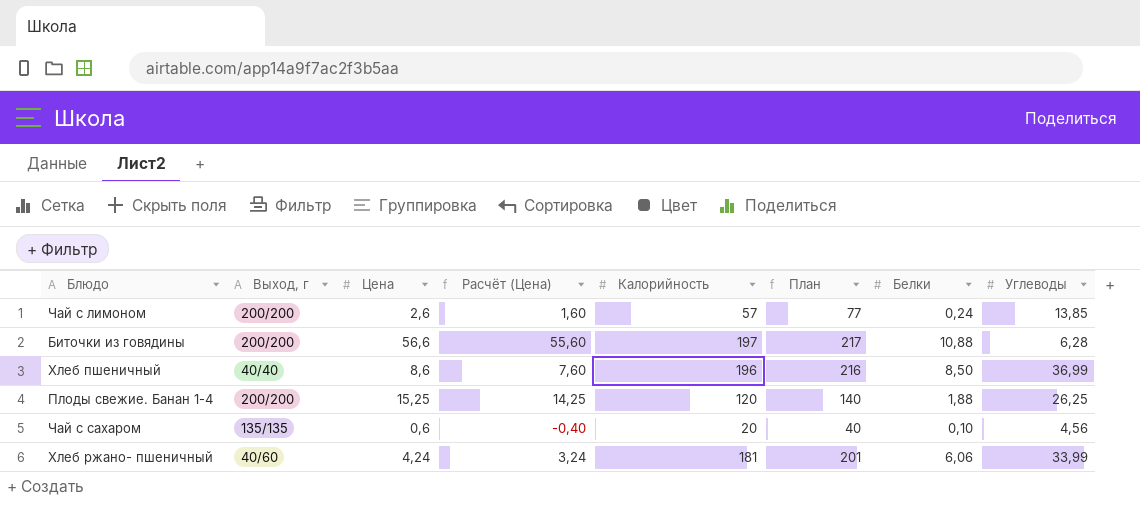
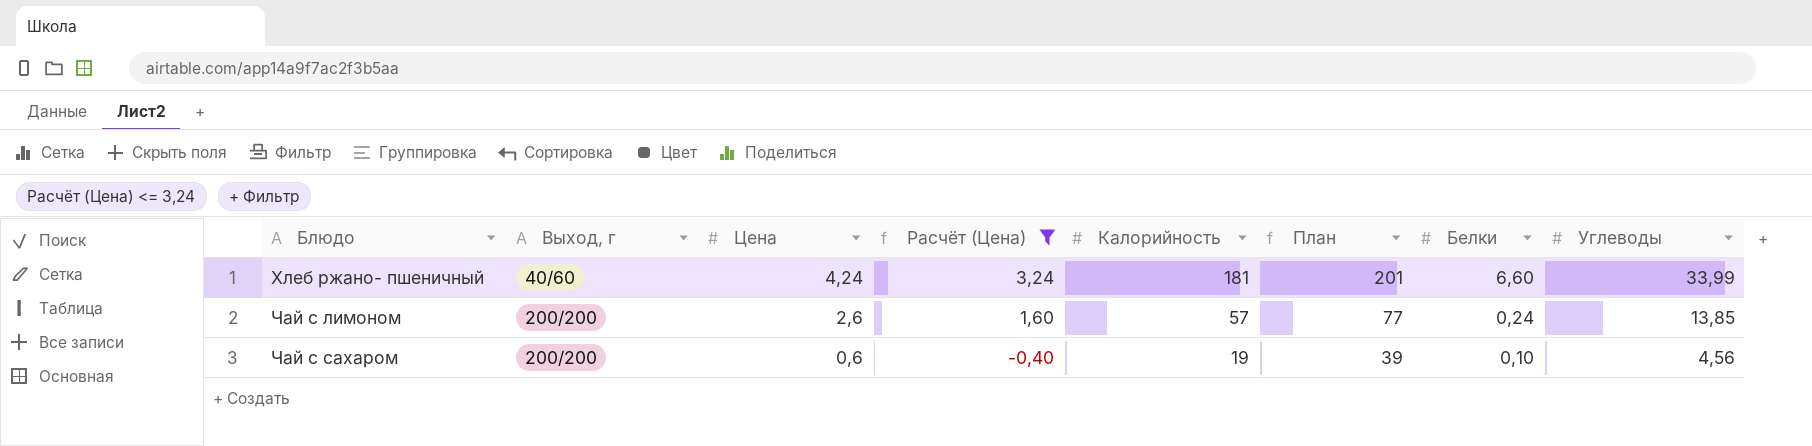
filter: none -> Расчёт (Цена) <= 3,24
row order: none -> Блюдо ascending
Хлеб ржано- пшеничный | Белки: 6,06 -> 6,60
Чай с сахаром | Выход, г: 135/135 -> 200/200
Чай с сахаром | Калорийность: 20 -> 19
Чай с сахаром | План: 40 -> 39

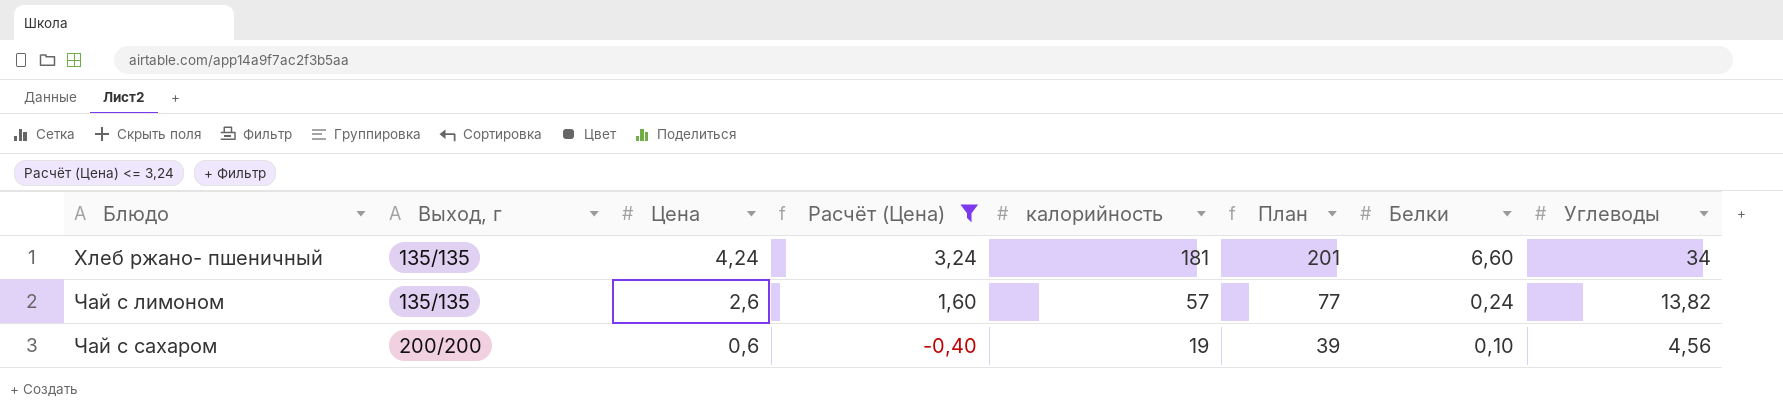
column name: Калорийность -> калорийность
Хлеб ржано- пшеничный | Выход, г: 40/60 -> 135/135
Хлеб ржано- пшеничный | Углеводы: 33,99 -> 34
Чай с лимоном | Выход, г: 200/200 -> 135/135
Чай с лимоном | Углеводы: 13,85 -> 13,82

